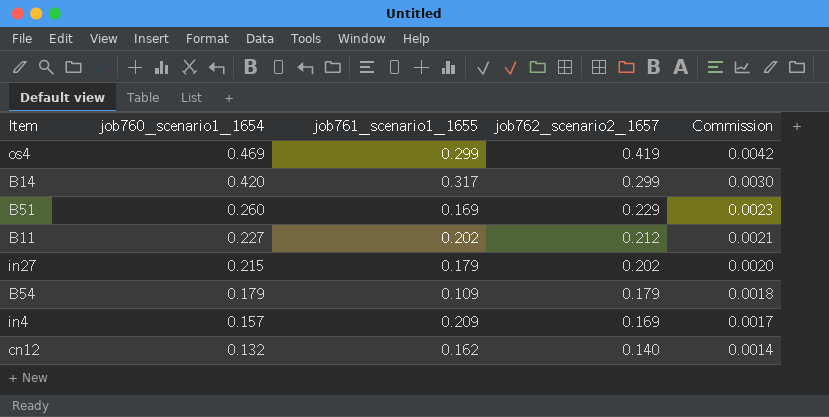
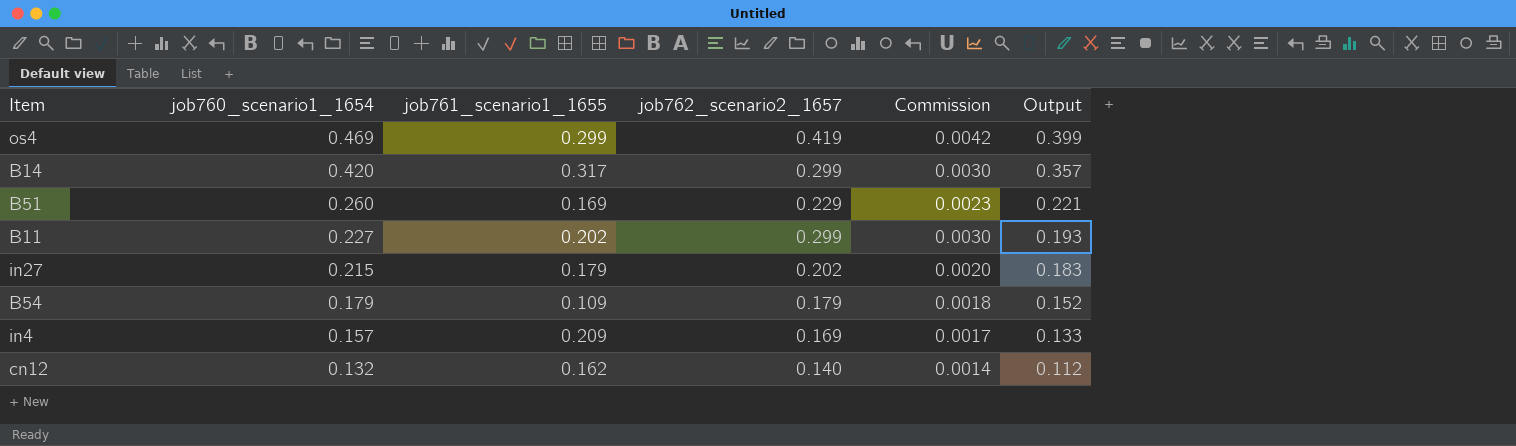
column Output | formula: none -> [job760_scenario1_1654] * 0.85
B11 | job762_scenario2_1657: 0.212 -> 0.299
B11 | Commission: 0.0021 -> 0.0030

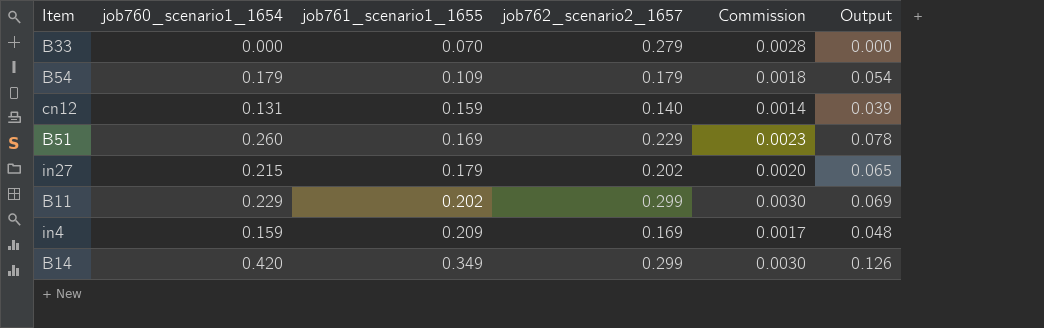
row order: job760_scenario1_1654 descending -> job761_scenario1_1655 ascending
column Output | formula: [job760_scenario1_1654] * 0.85 -> [job760_scenario1_1654] * 0.3
row os4: 0.469 | 0.299 | 0.419 | 0.0042 | 0.399 -> none
row B33: none -> 0.000 | 0.070 | 0.279 | 0.0028 | 0.000
cn12 | job760_scenario1_1654: 0.132 -> 0.131
cn12 | job761_scenario1_1655: 0.162 -> 0.159
B11 | job760_scenario1_1654: 0.227 -> 0.229
in4 | job760_scenario1_1654: 0.157 -> 0.159
B14 | job761_scenario1_1655: 0.317 -> 0.349

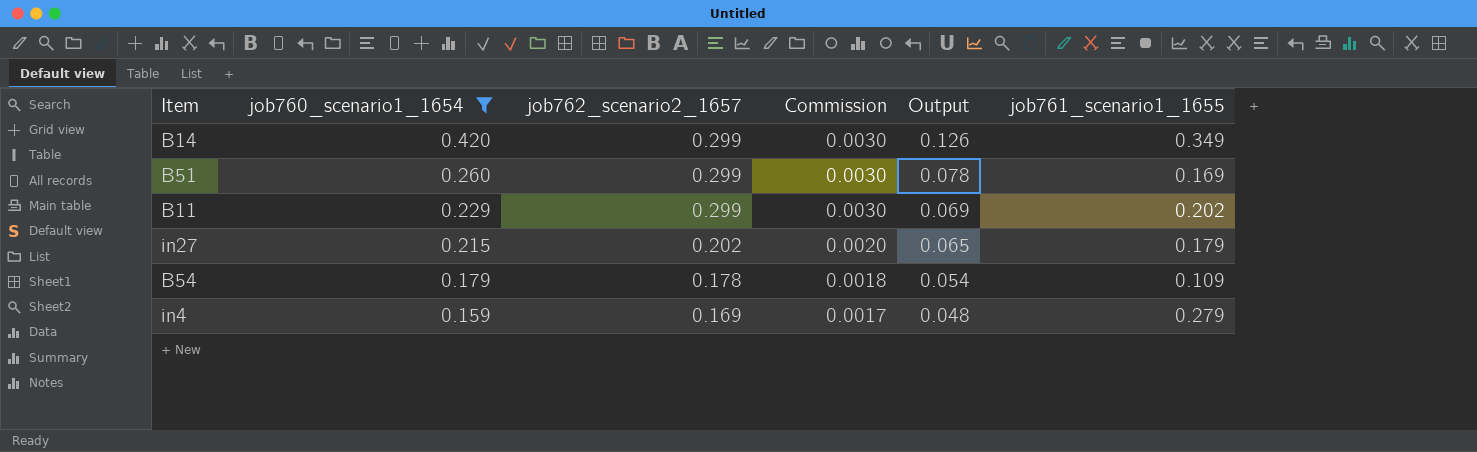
filter: none -> job760_scenario1_1654 >= 0.159
row order: job761_scenario1_1655 ascending -> job760_scenario1_1654 descending
column job761_scenario1_1655 | position: 3 -> 6
B51 | job762_scenario2_1657: 0.229 -> 0.299
B51 | Commission: 0.0023 -> 0.0030
B54 | job762_scenario2_1657: 0.179 -> 0.178
in4 | job761_scenario1_1655: 0.209 -> 0.279

